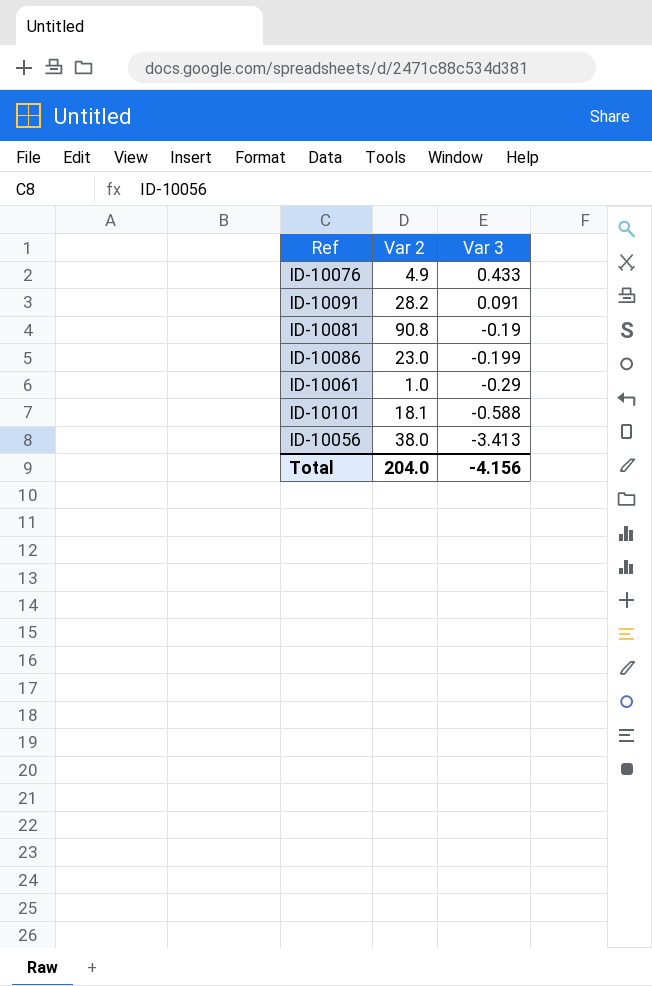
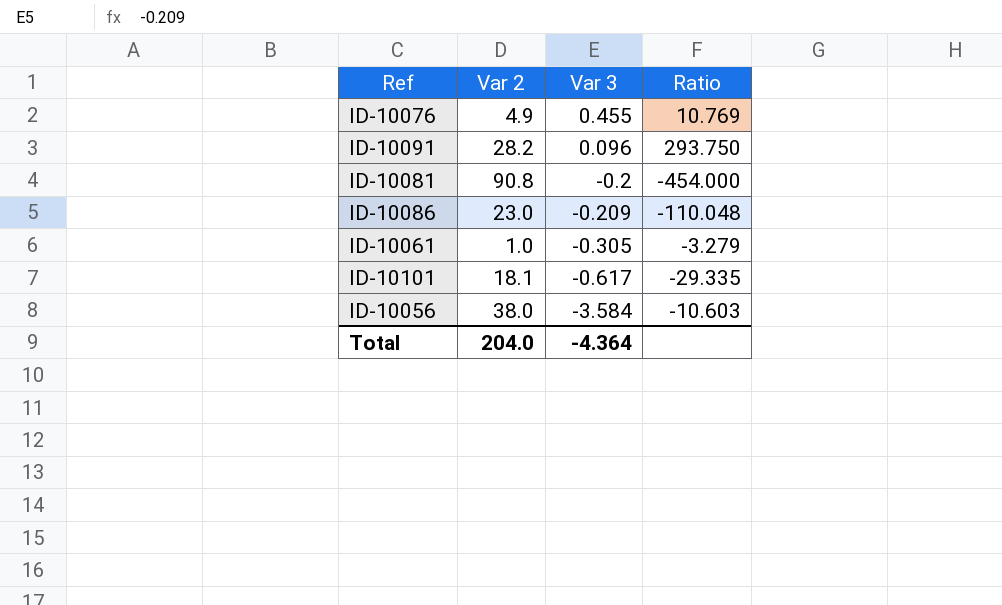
column Ratio | formula: none -> [Var 2] / [Var 3]
ID-10076 | Var 3: 0.433 -> 0.455
ID-10091 | Var 3: 0.091 -> 0.096
ID-10081 | Var 3: -0.19 -> -0.2
ID-10086 | Var 3: -0.199 -> -0.209
ID-10061 | Var 3: -0.29 -> -0.305
ID-10101 | Var 3: -0.588 -> -0.617
ID-10056 | Var 3: -3.413 -> -3.584
Total | Var 3: -4.156 -> -4.364

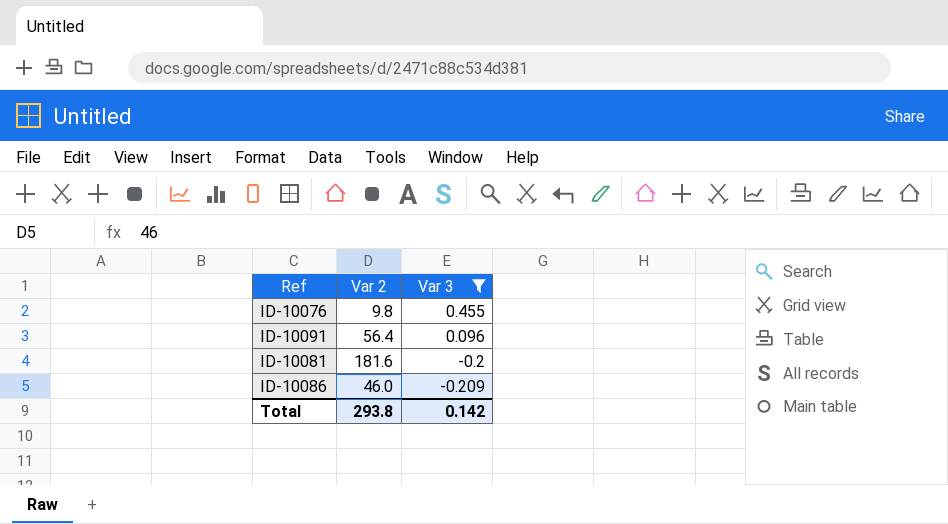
filter: none -> Var 3 >= -0.209
column Ratio | formula: [Var 2] / [Var 3] -> none
ID-10076 | Var 2: 4.9 -> 9.8
ID-10091 | Var 2: 28.2 -> 56.4
ID-10081 | Var 2: 90.8 -> 181.6
ID-10086 | Var 2: 23.0 -> 46.0
Total | Var 2: 204.0 -> 293.8
Total | Var 3: -4.364 -> 0.142

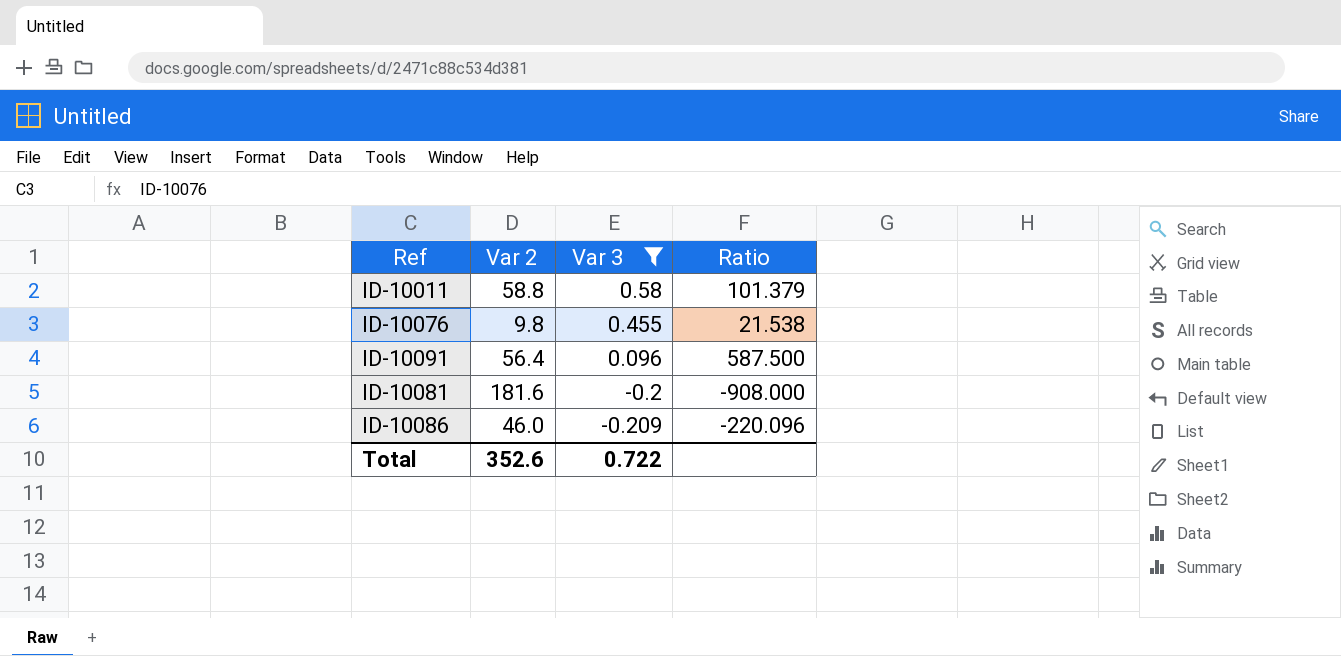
column Ratio | formula: none -> [Var 2] / [Var 3]
row ID-10011: none -> 58.8 | 0.58 | 101.379
Total | Var 2: 293.8 -> 352.6
Total | Var 3: 0.142 -> 0.722

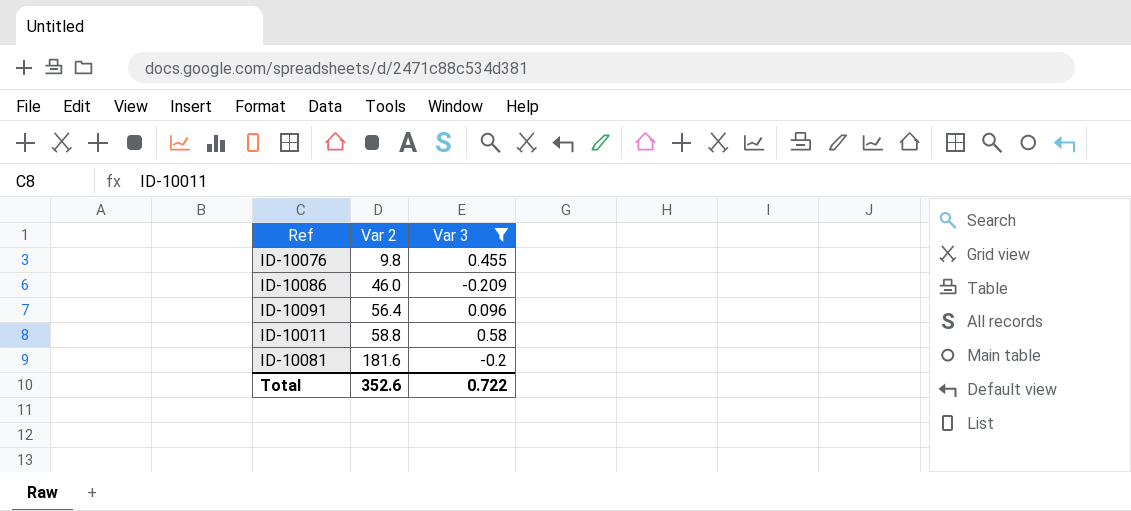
row order: Var 3 descending -> Var 2 ascending
column Ratio | formula: [Var 2] / [Var 3] -> none

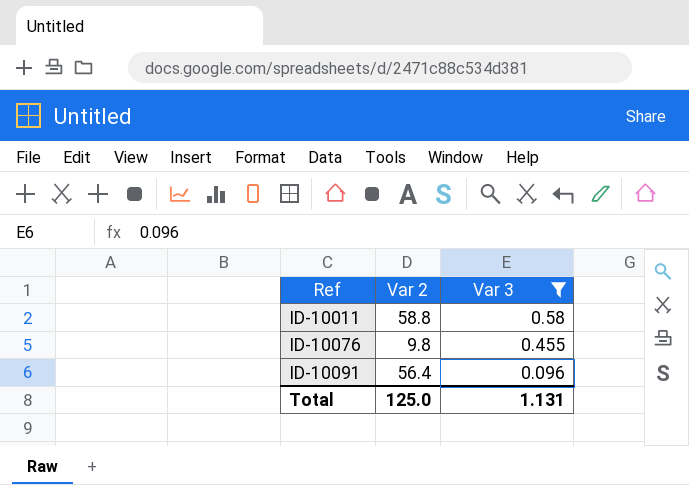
row order: Var 2 ascending -> Ref ascending
row ID-10086: 46.0 | -0.209 -> none
row ID-10081: 181.6 | -0.2 -> none
Total | Var 2: 352.6 -> 125.0
Total | Var 3: 0.722 -> 1.131

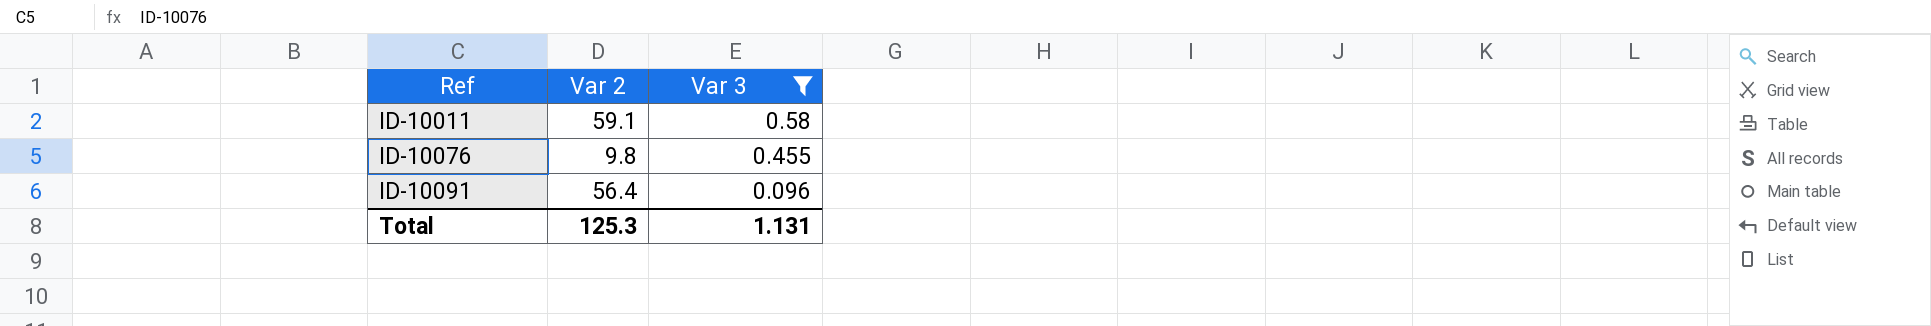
ID-10011 | Var 2: 58.8 -> 59.1
Total | Var 2: 125.0 -> 125.3

